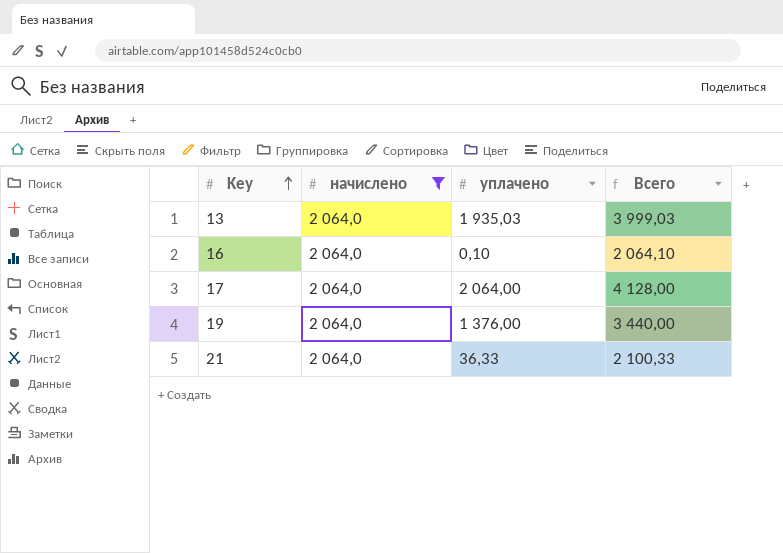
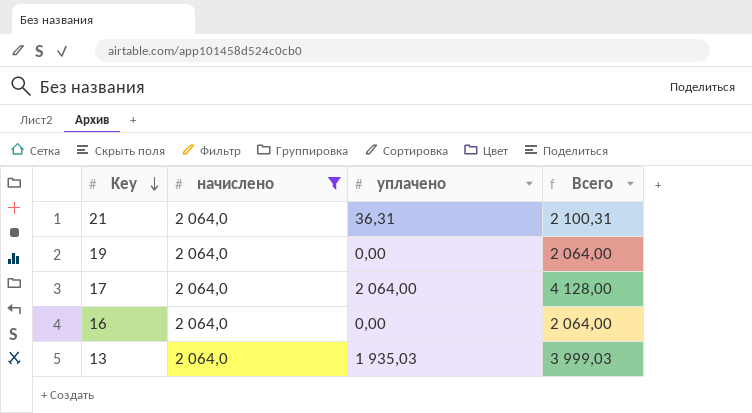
row order: Key ascending -> Key descending
21 | уплачено: 36,33 -> 36,31
21 | Всего: 2 100,33 -> 2 100,31
19 | уплачено: 1 376,00 -> 0,00
19 | Всего: 3 440,00 -> 2 064,00
16 | уплачено: 0,10 -> 0,00
16 | Всего: 2 064,10 -> 2 064,00

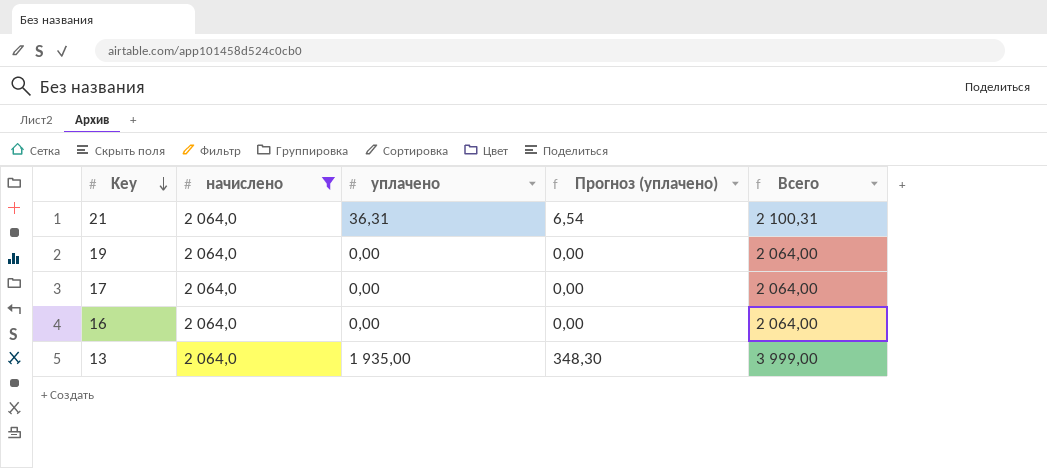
column Прогноз (уплачено) | formula: none -> [уплачено] * 0,18
17 | уплачено: 2 064,00 -> 0,00
17 | Всего: 4 128,00 -> 2 064,00
13 | уплачено: 1 935,03 -> 1 935,00
13 | Всего: 3 999,03 -> 3 999,00

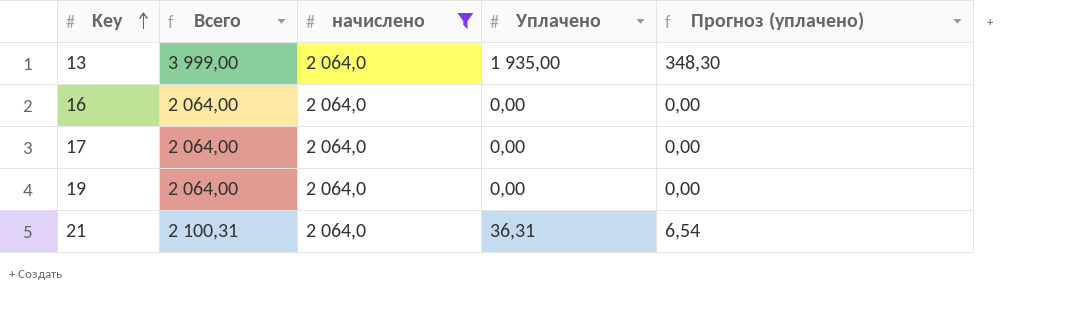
row order: Key descending -> Key ascending
column Всего | position: 5 -> 2
column name: уплачено -> Уплачено

